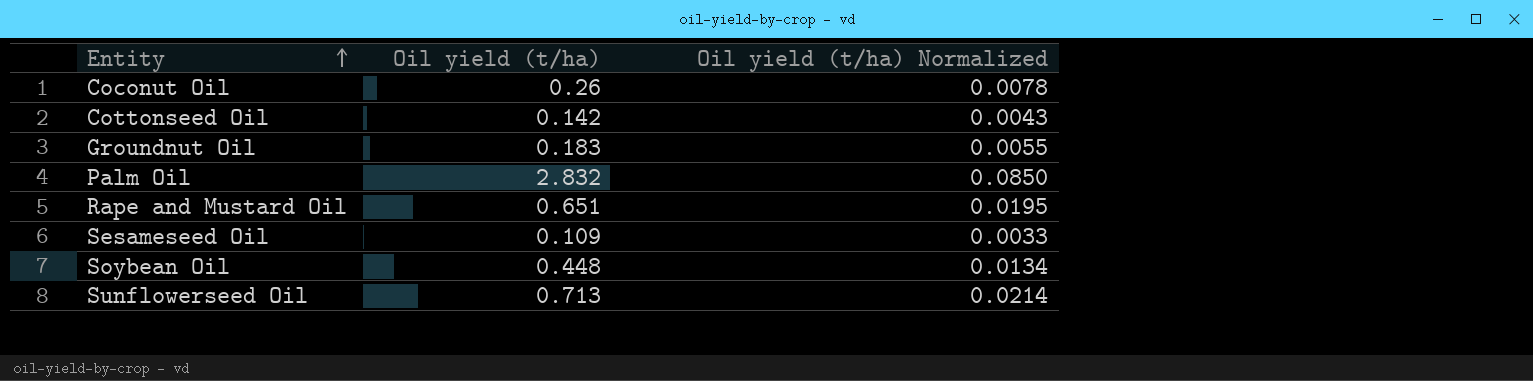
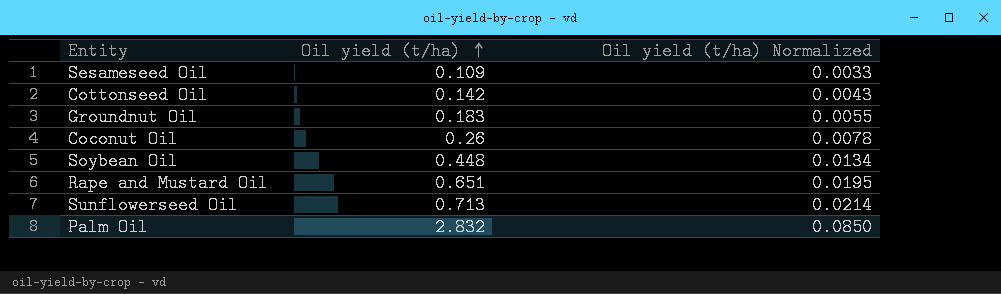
row order: Entity ascending -> Oil yield (t/ha) ascending

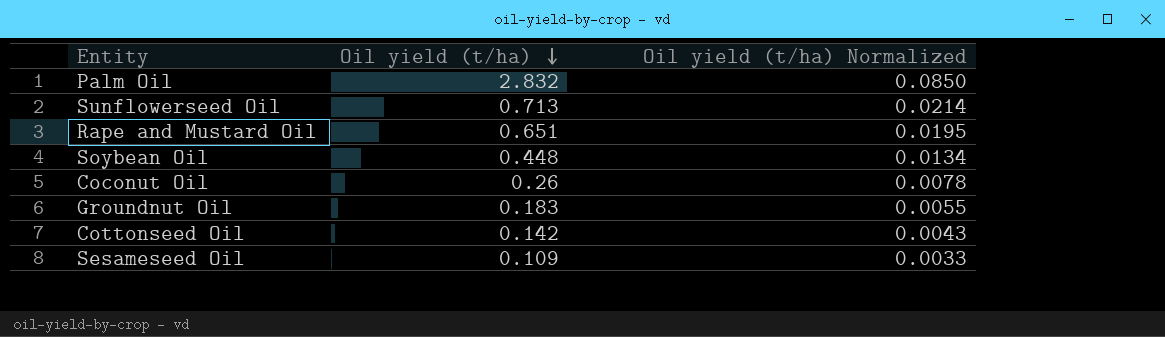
row order: Oil yield (t/ha) ascending -> Oil yield (t/ha) descending

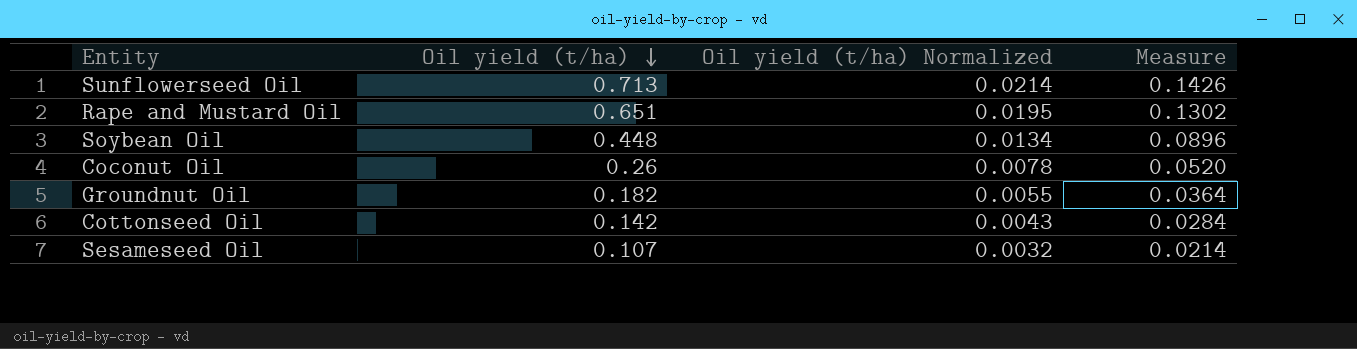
column Measure | formula: none -> [Oil yield (t/ha)] * 0.2
row Palm Oil: 2.832 | 0.0850 -> none
Groundnut Oil | Oil yield (t/ha): 0.183 -> 0.182
Sesameseed Oil | Oil yield (t/ha): 0.109 -> 0.107
Sesameseed Oil | Oil yield (t/ha) Normalized: 0.0033 -> 0.0032

